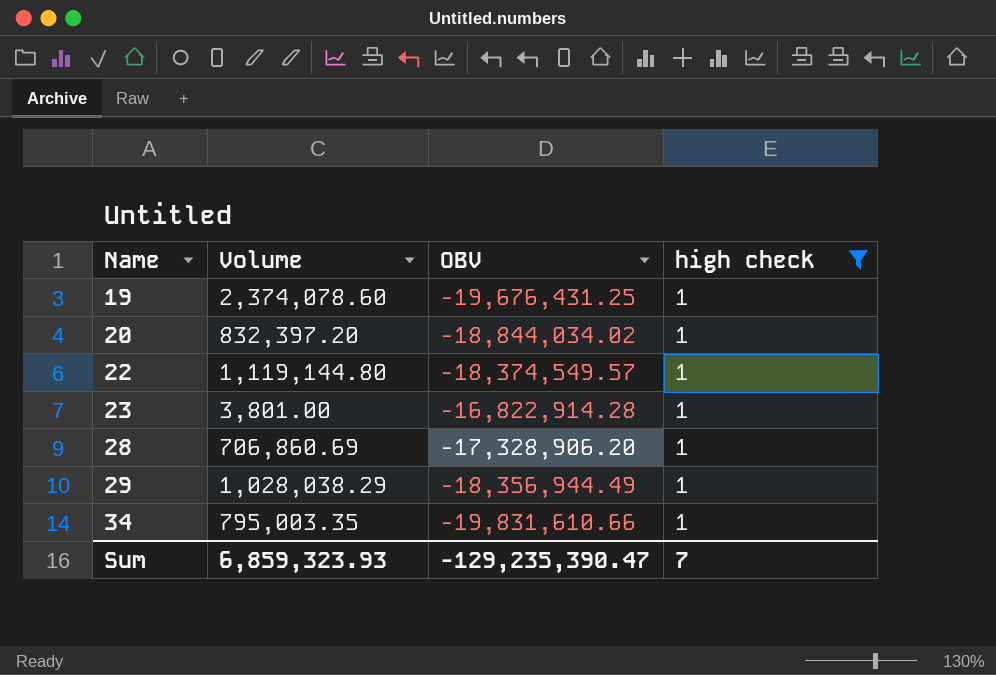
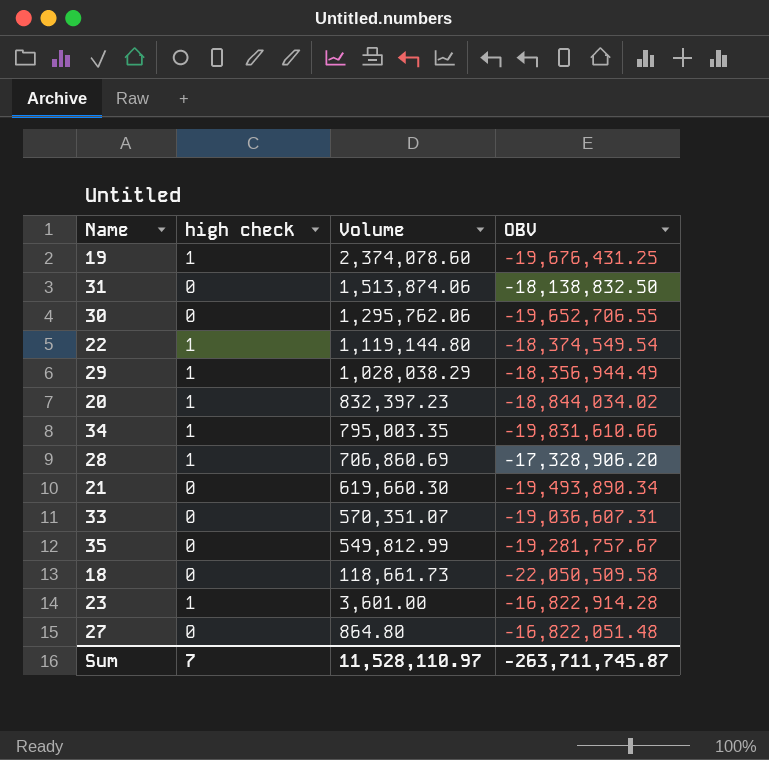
filter: high check = 1 -> none
row order: Name ascending -> Volume descending
column high check | position: 4 -> 2
22 | OBV: -18,374,549.57 -> -18,374,549.54
20 | Volume: 832,397.20 -> 832,397.23
23 | Volume: 3,801.00 -> 3,601.00
Sum | Volume: 6,859,323.93 -> 11,528,110.97
Sum | OBV: -129,235,390.47 -> -263,711,745.87

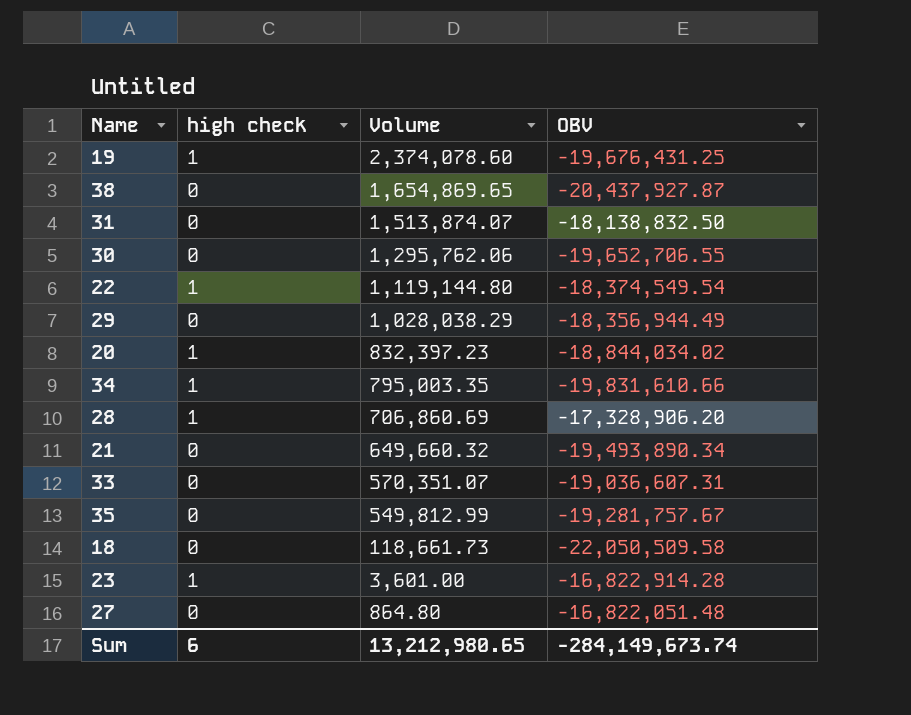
row 38: none -> 0 | 1,654,869.65 | -20,437,927.87
31 | Volume: 1,513,874.06 -> 1,513,874.07
29 | high check: 1 -> 0
21 | Volume: 619,660.30 -> 649,660.32
Sum | high check: 7 -> 6
Sum | Volume: 11,528,110.97 -> 13,212,980.65
Sum | OBV: -263,711,745.87 -> -284,149,673.74

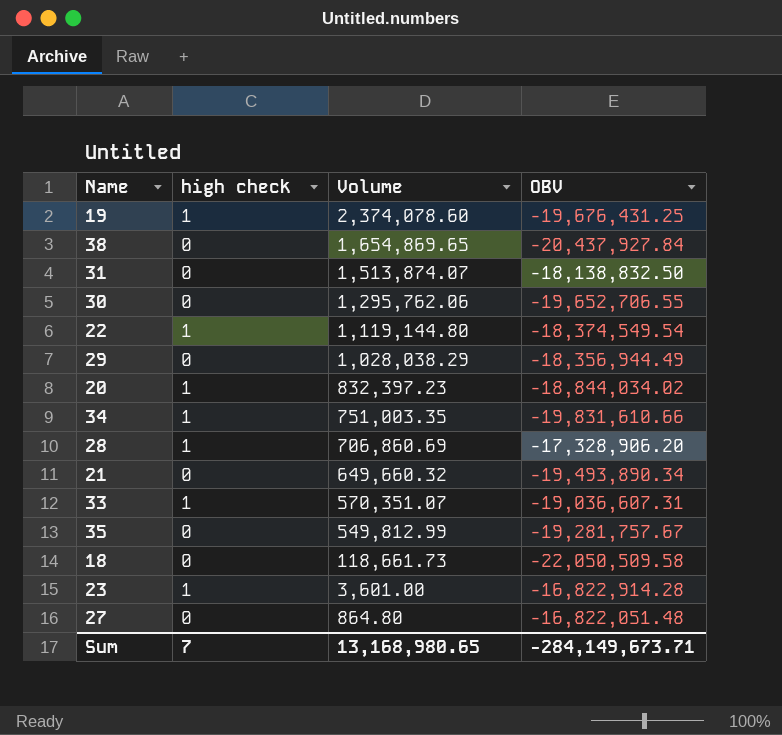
38 | OBV: -20,437,927.87 -> -20,437,927.84
34 | Volume: 795,003.35 -> 751,003.35
33 | high check: 0 -> 1
Sum | high check: 6 -> 7
Sum | Volume: 13,212,980.65 -> 13,168,980.65
Sum | OBV: -284,149,673.74 -> -284,149,673.71

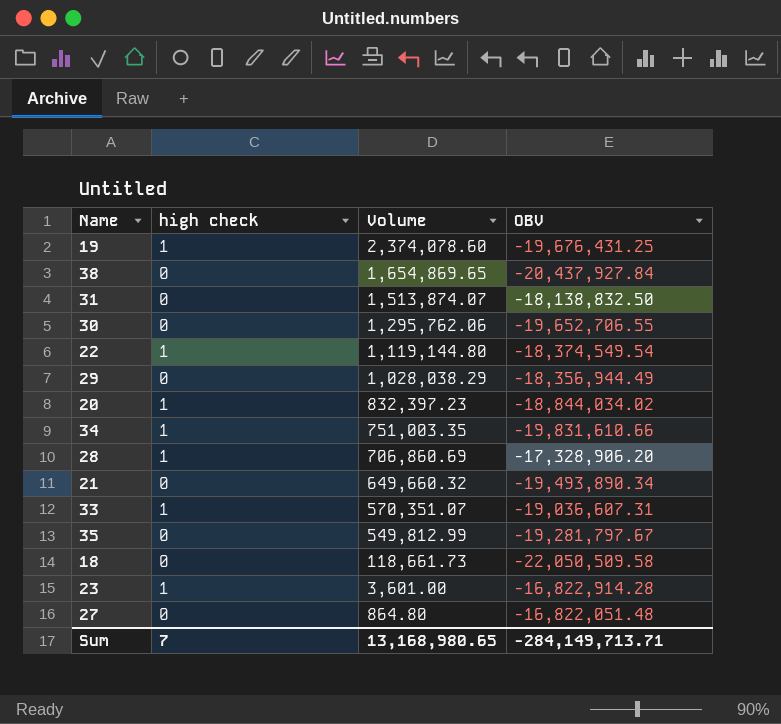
35 | OBV: -19,281,757.67 -> -19,281,797.67
Sum | OBV: -284,149,673.71 -> -284,149,713.71

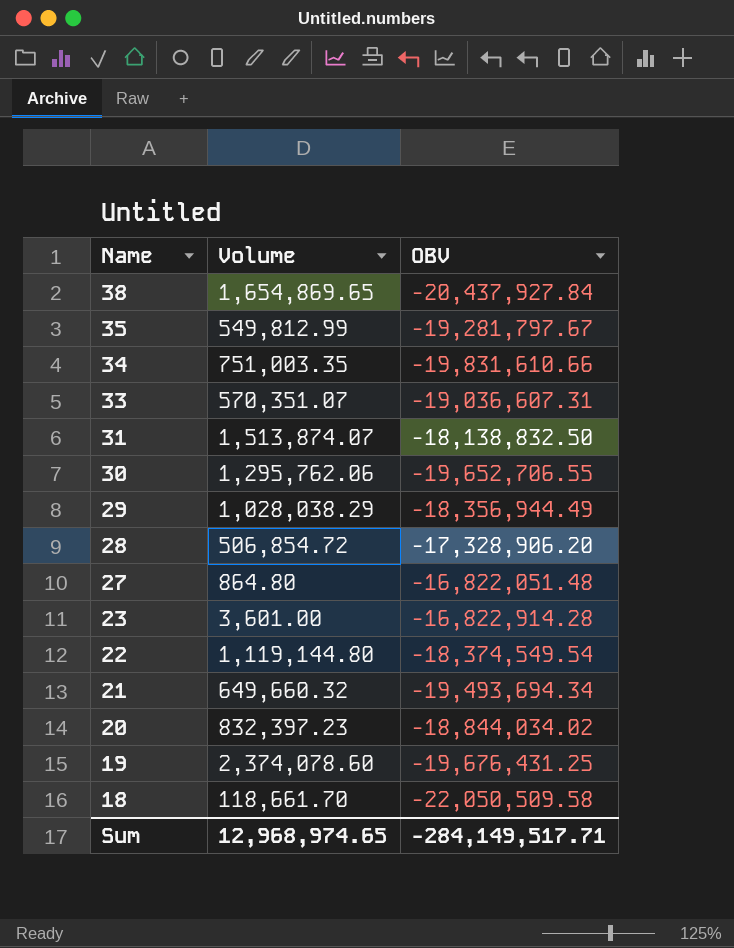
row order: Volume descending -> Name descending
column high check | position: 2 -> none
28 | Volume: 706,860.69 -> 506,854.72
21 | OBV: -19,493,890.34 -> -19,493,694.34
18 | Volume: 118,661.73 -> 118,661.70
Sum | Volume: 13,168,980.65 -> 12,968,974.65
Sum | OBV: -284,149,713.71 -> -284,149,517.71

